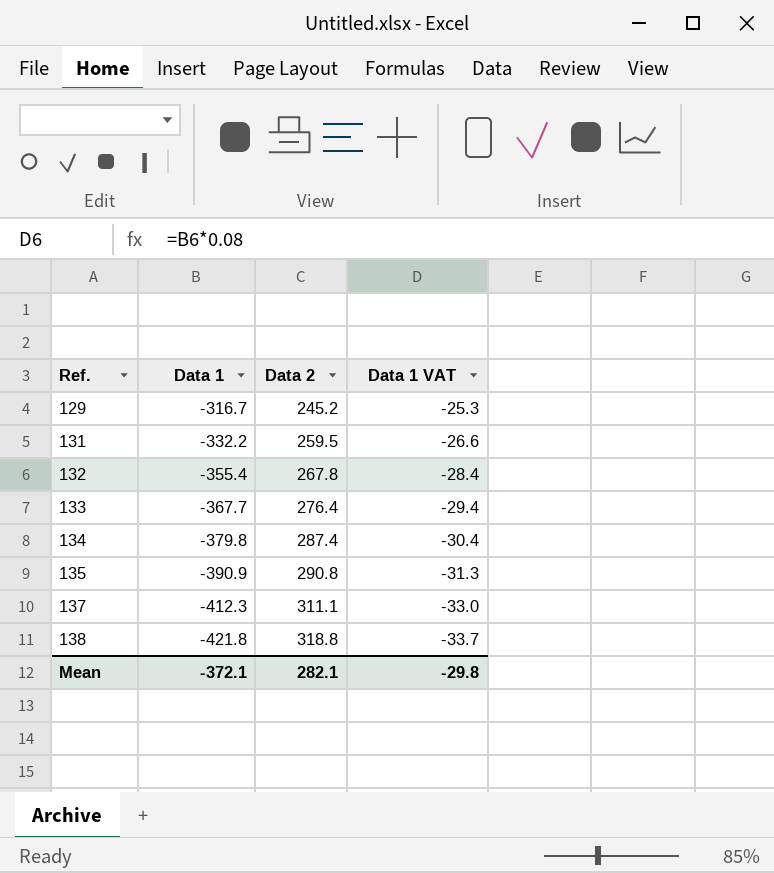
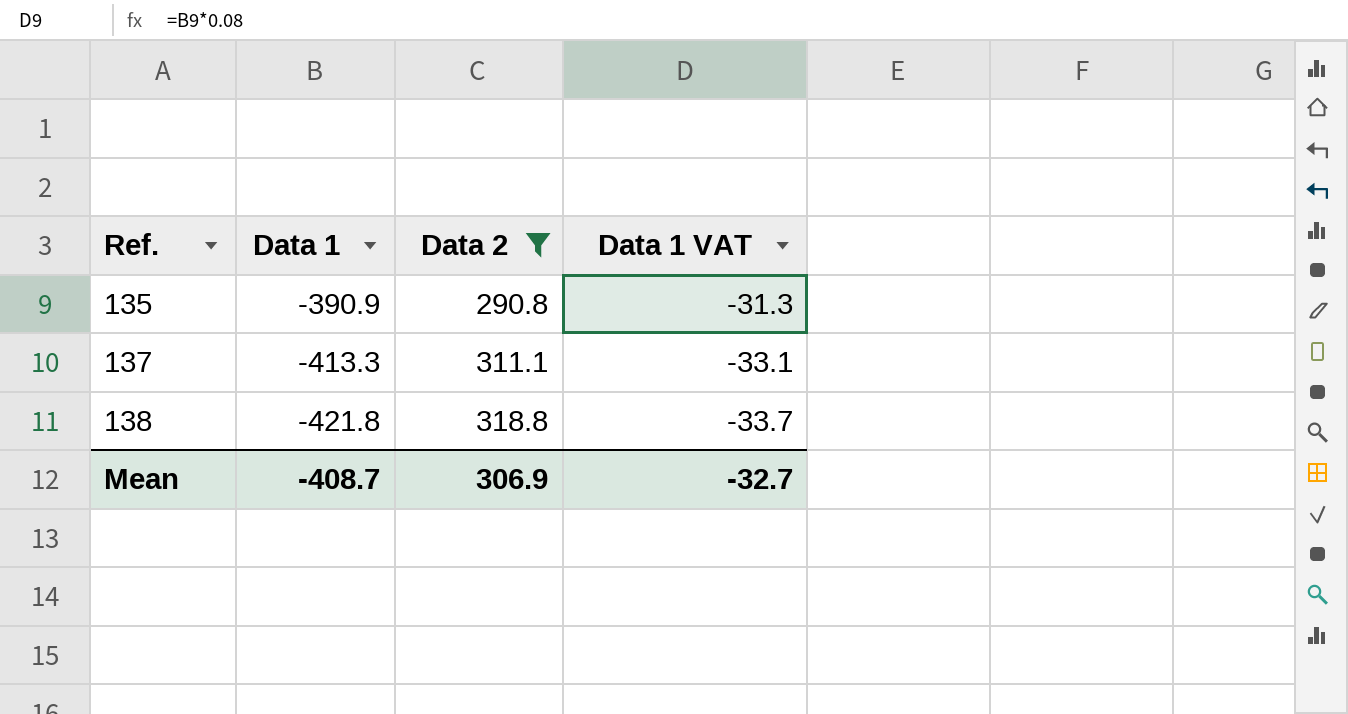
filter: none -> Data 2 >= 290.8
137 | Data 1: -412.3 -> -413.3
137 | Data 1 VAT: -33.0 -> -33.1
Mean | Data 1: -372.1 -> -408.7
Mean | Data 2: 282.1 -> 306.9
Mean | Data 1 VAT: -29.8 -> -32.7

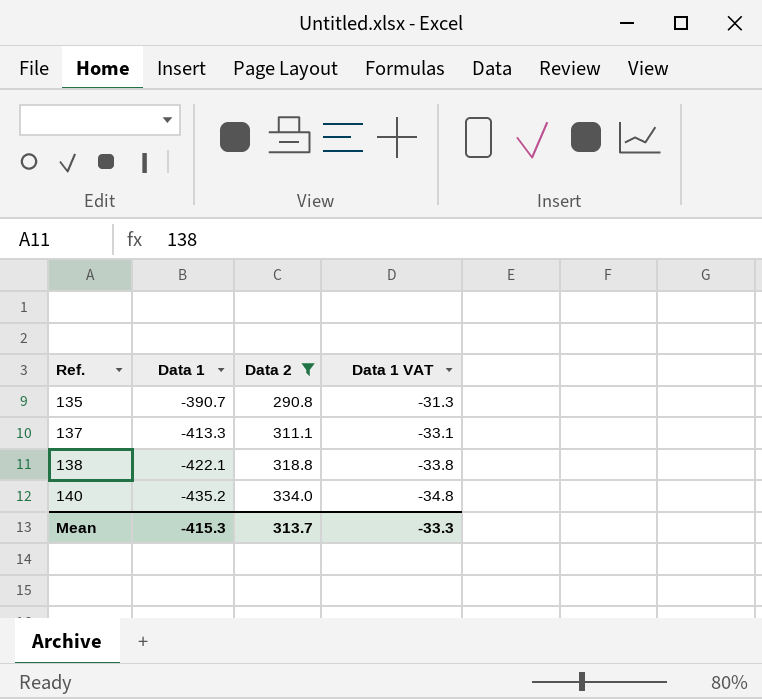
135 | Data 1: -390.9 -> -390.7
138 | Data 1: -421.8 -> -422.1
138 | Data 1 VAT: -33.7 -> -33.8
row 140: none -> -435.2 | 334.0 | -34.8
Mean | Data 1: -408.7 -> -415.3
Mean | Data 2: 306.9 -> 313.7
Mean | Data 1 VAT: -32.7 -> -33.3

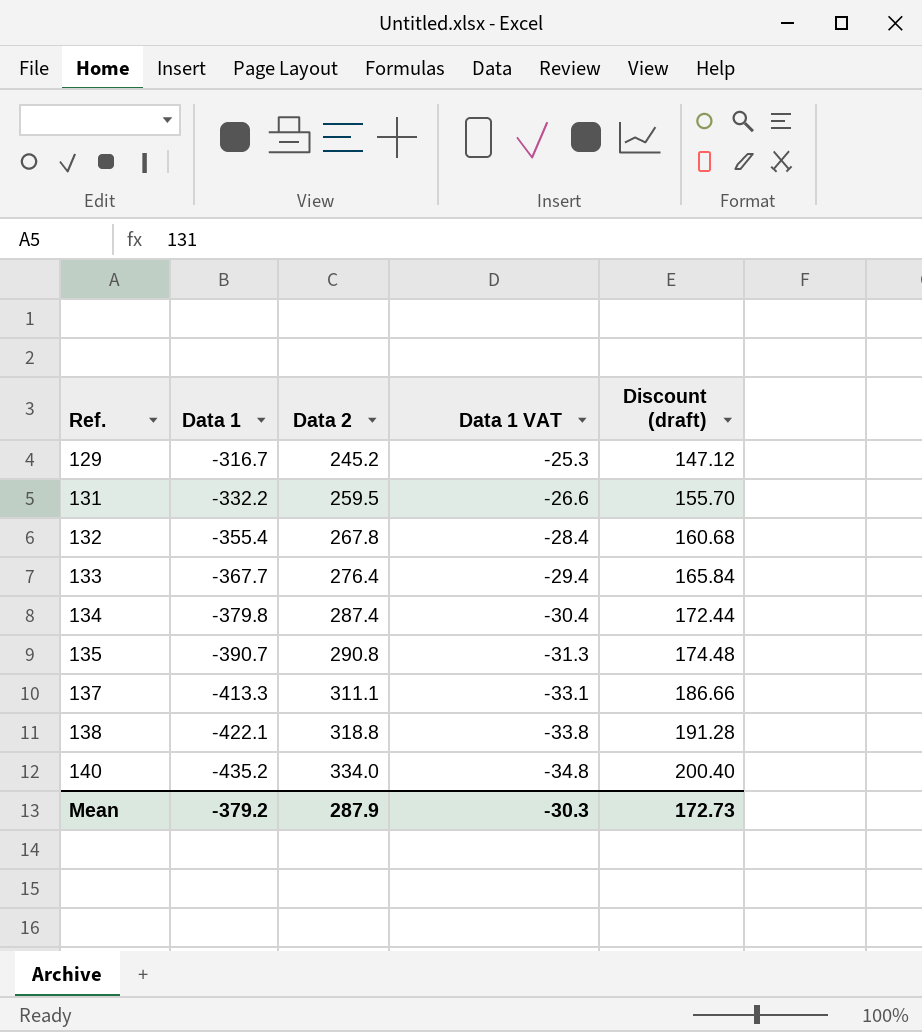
filter: Data 2 >= 290.8 -> none
column Discount (draft) | formula: none -> [Data 2] * 0.6
Mean | Data 1: -415.3 -> -379.2
Mean | Data 2: 313.7 -> 287.9
Mean | Data 1 VAT: -33.3 -> -30.3

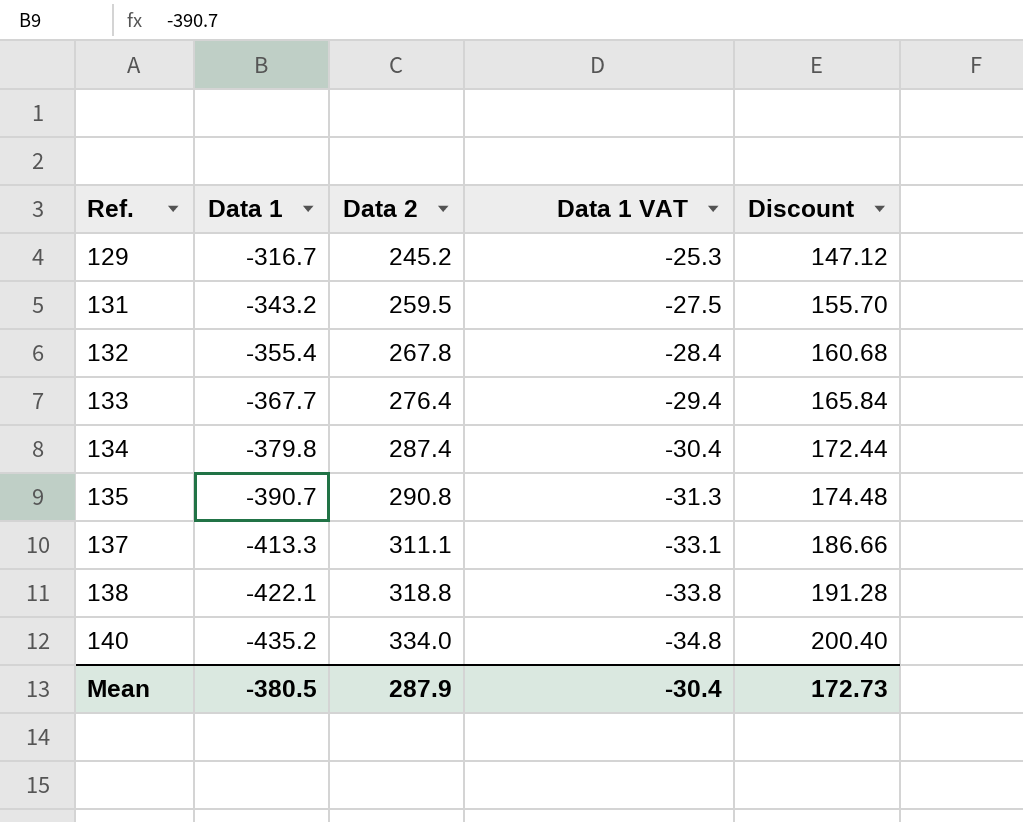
column name: Discount (draft) -> Discount
131 | Data 1: -332.2 -> -343.2
131 | Data 1 VAT: -26.6 -> -27.5
Mean | Data 1: -379.2 -> -380.5
Mean | Data 1 VAT: -30.3 -> -30.4

